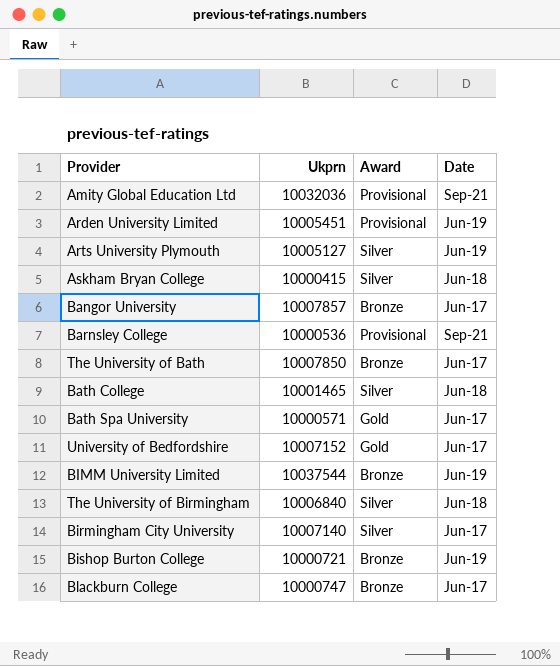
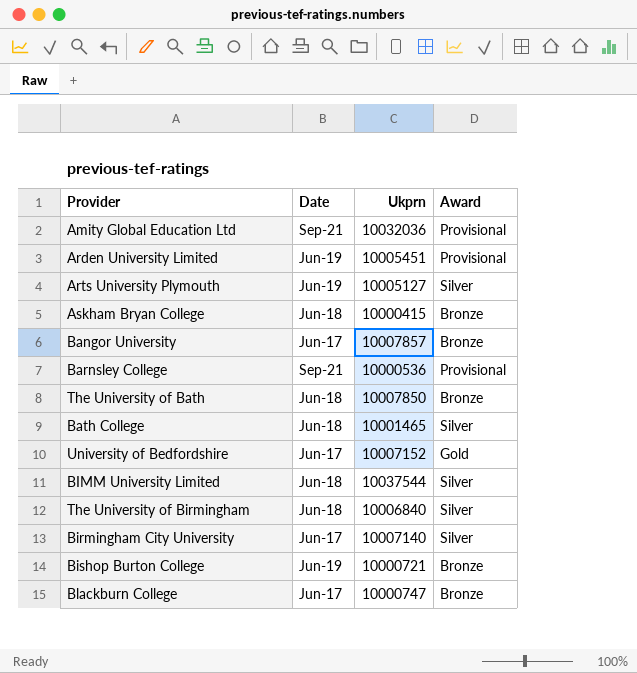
column Date | position: 4 -> 2
row Bath Spa University: 10000571 | Gold | Jun-17 -> none
Askham Bryan College | Award: Silver -> Bronze
The University of Bath | Date: Jun-17 -> Jun-18
BIMM University Limited | Date: Jun-19 -> Jun-18
BIMM University Limited | Award: Bronze -> Silver

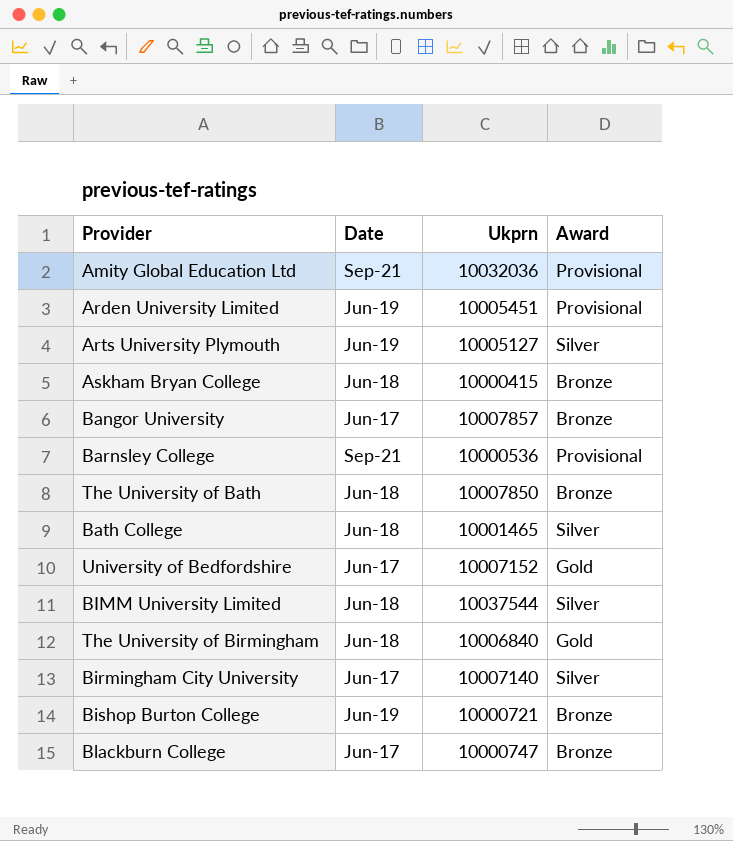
The University of Birmingham | Award: Silver -> Gold

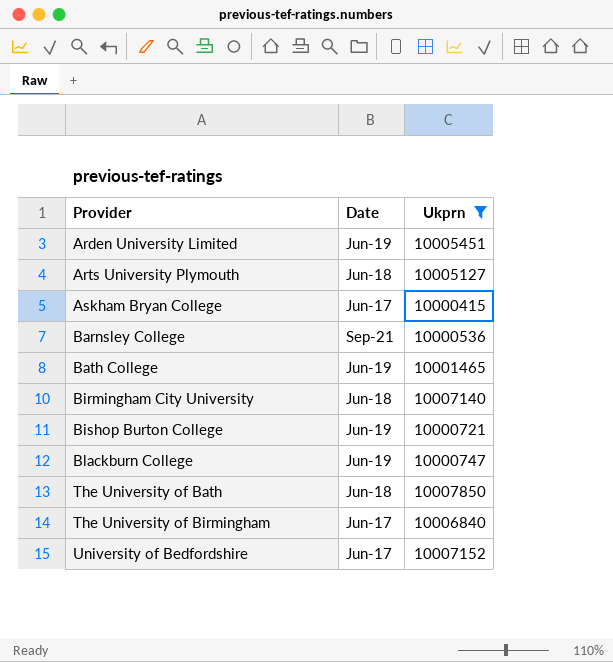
filter: none -> Ukprn <= 10007850
row order: none -> Provider ascending
column Award | position: 4 -> none
Arts University Plymouth | Date: Jun-19 -> Jun-18
Askham Bryan College | Date: Jun-18 -> Jun-17
Bath College | Date: Jun-18 -> Jun-19
Birmingham City University | Date: Jun-17 -> Jun-18
Blackburn College | Date: Jun-17 -> Jun-19
The University of Birmingham | Date: Jun-18 -> Jun-17

